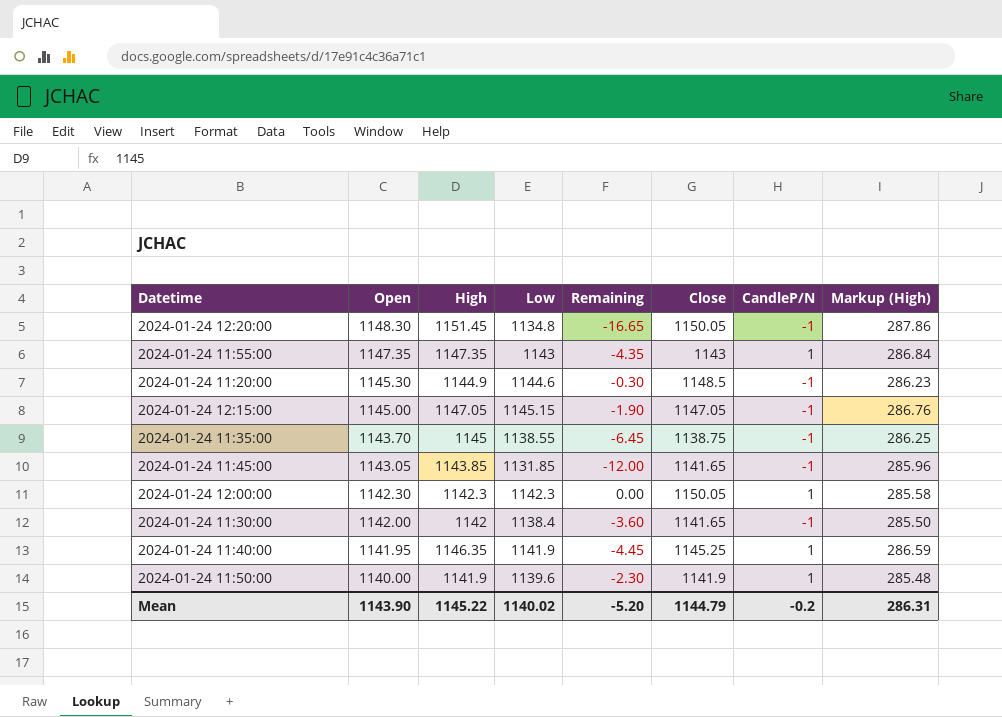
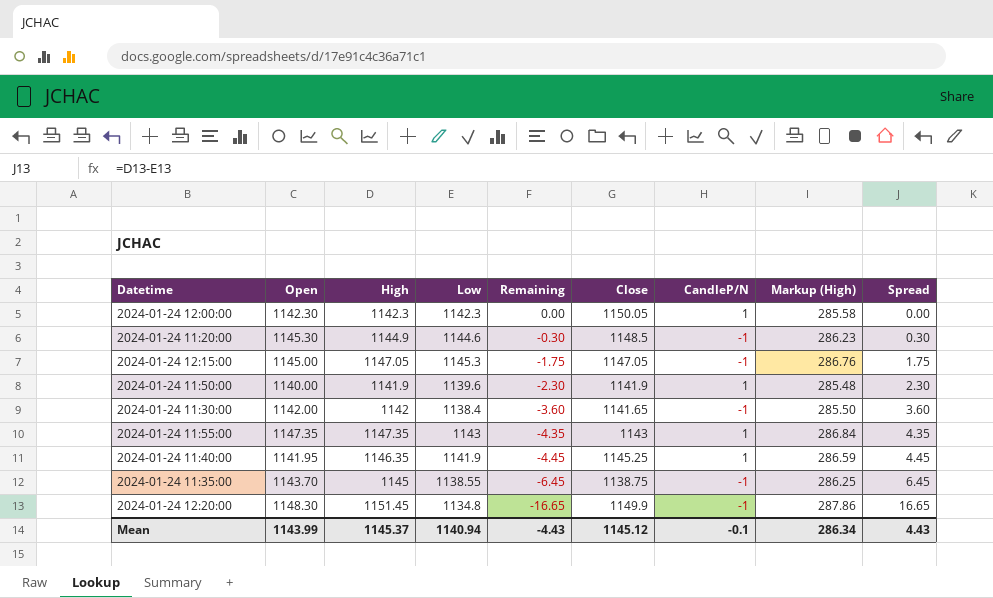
row order: Open descending -> Remaining descending
column Spread | formula: none -> [High] - [Low]
row 2024-01-24 11:45:00: 1143.05 | 1143.85 | 1131.85 | -12.00 | 1141.65 | -1 | 285.96 -> none
2024-01-24 12:15:00 | Low: 1145.15 -> 1145.3
2024-01-24 12:15:00 | Remaining: -1.90 -> -1.75
2024-01-24 12:20:00 | Close: 1150.05 -> 1149.9
Mean | Open: 1143.90 -> 1143.99
Mean | High: 1145.22 -> 1145.37
Mean | Low: 1140.02 -> 1140.94
Mean | Remaining: -5.20 -> -4.43
Mean | Close: 1144.79 -> 1145.12
Mean | CandleP/N: -0.2 -> -0.1
Mean | Markup (High): 286.31 -> 286.34

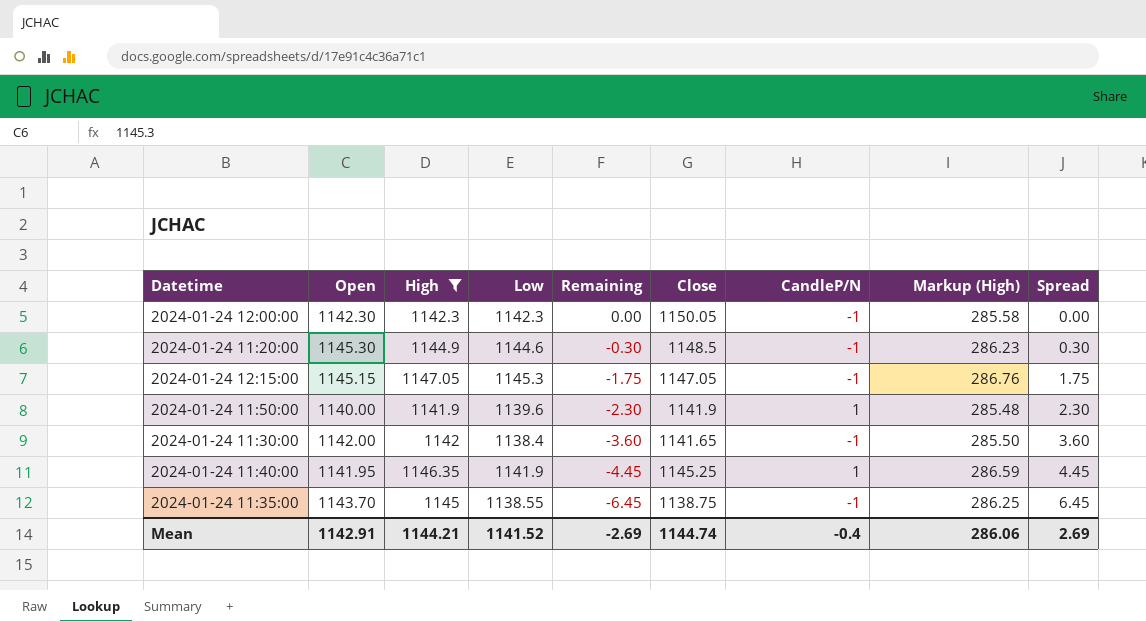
filter: none -> High <= 1147.05
2024-01-24 12:00:00 | CandleP/N: 1 -> -1
2024-01-24 12:15:00 | Open: 1145.00 -> 1145.15
Mean | Open: 1143.99 -> 1142.91
Mean | High: 1145.37 -> 1144.21
Mean | Low: 1140.94 -> 1141.52
Mean | Remaining: -4.43 -> -2.69
Mean | Close: 1145.12 -> 1144.74
Mean | CandleP/N: -0.1 -> -0.4
Mean | Markup (High): 286.34 -> 286.06
Mean | Spread: 4.43 -> 2.69

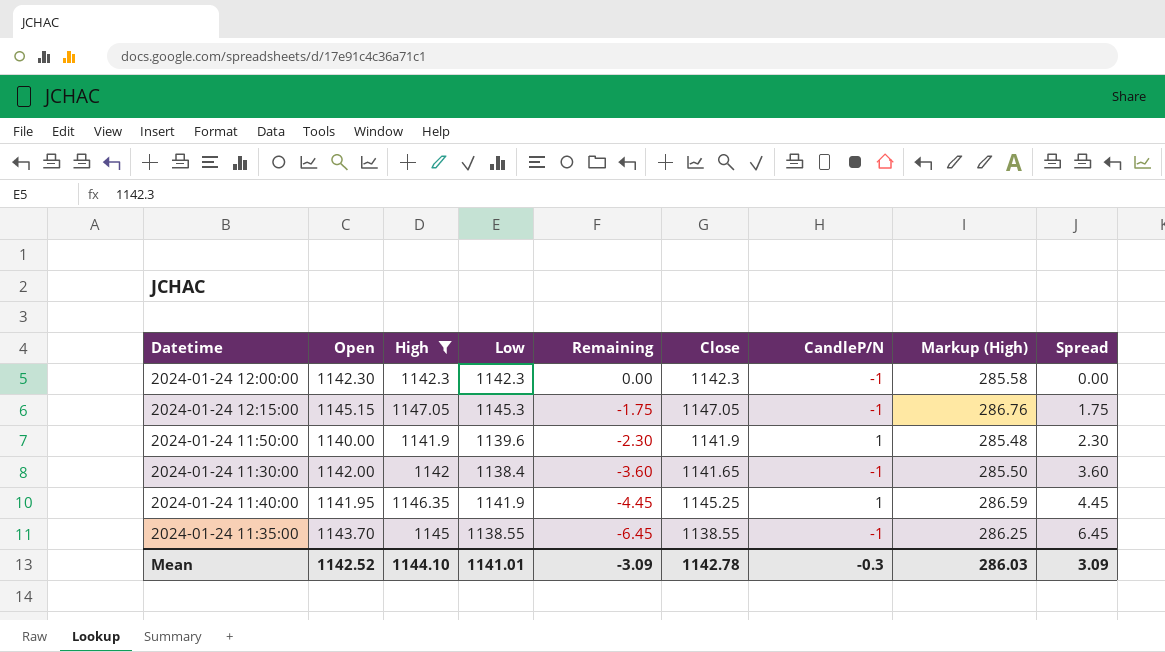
row 2024-01-24 11:20:00: 1145.30 | 1144.9 | 1144.6 | -0.30 | 1148.5 | -1 | 286.23 | 0.30 -> none
2024-01-24 12:00:00 | Close: 1150.05 -> 1142.3
2024-01-24 11:35:00 | Close: 1138.75 -> 1138.55
Mean | Open: 1142.91 -> 1142.52
Mean | High: 1144.21 -> 1144.10
Mean | Low: 1141.52 -> 1141.01
Mean | Remaining: -2.69 -> -3.09
Mean | Close: 1144.74 -> 1142.78
Mean | CandleP/N: -0.4 -> -0.3
Mean | Markup (High): 286.06 -> 286.03
Mean | Spread: 2.69 -> 3.09

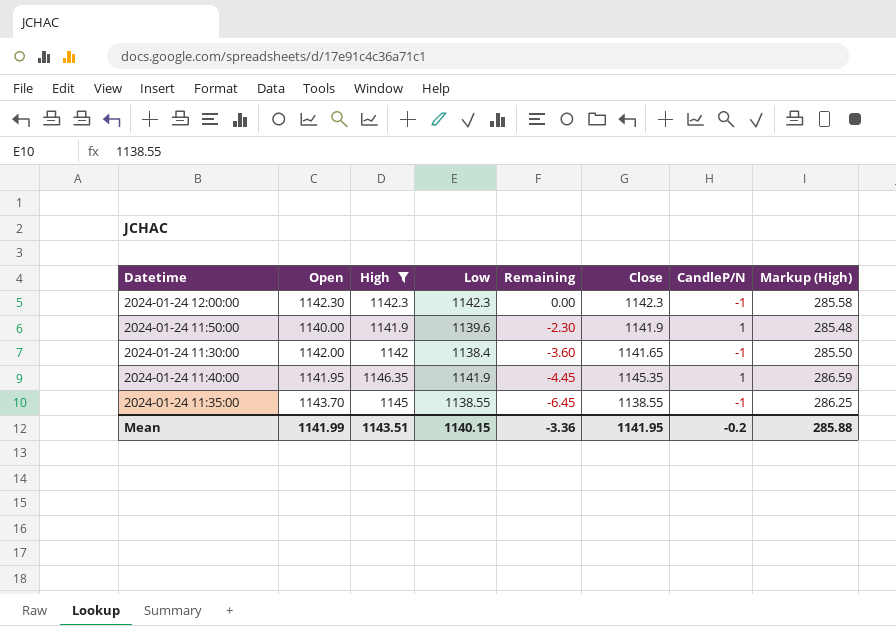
column Spread | formula: [High] - [Low] -> none
row 2024-01-24 12:15:00: 1145.15 | 1147.05 | 1145.3 | -1.75 | 1147.05 | -1 | 286.76 | 1.75 -> none
2024-01-24 11:40:00 | Close: 1145.25 -> 1145.35
Mean | Open: 1142.52 -> 1141.99
Mean | High: 1144.10 -> 1143.51
Mean | Low: 1141.01 -> 1140.15
Mean | Remaining: -3.09 -> -3.36
Mean | Close: 1142.78 -> 1141.95
Mean | CandleP/N: -0.3 -> -0.2
Mean | Markup (High): 286.03 -> 285.88

